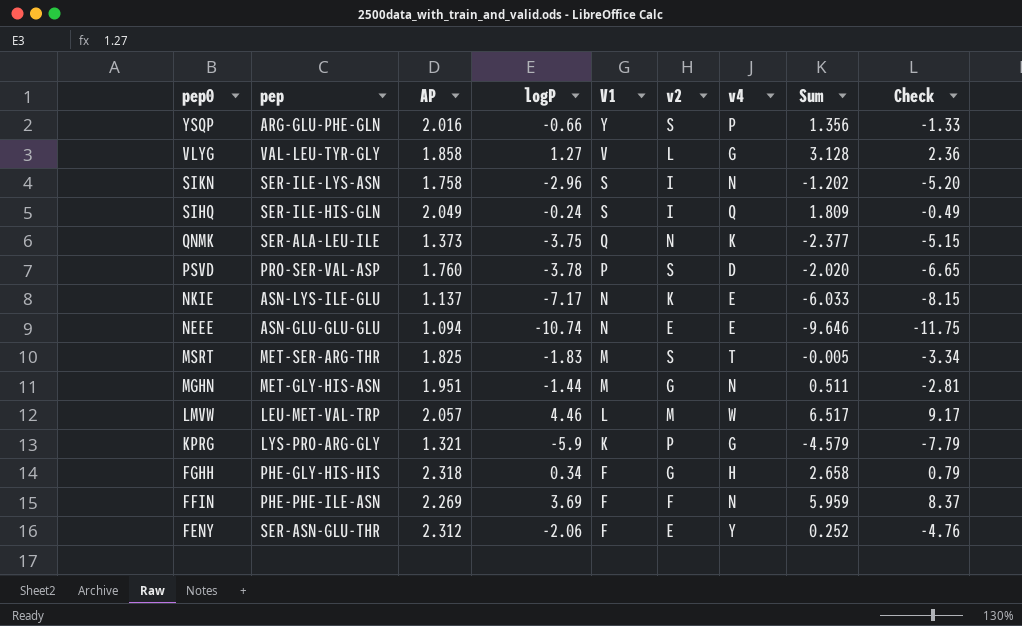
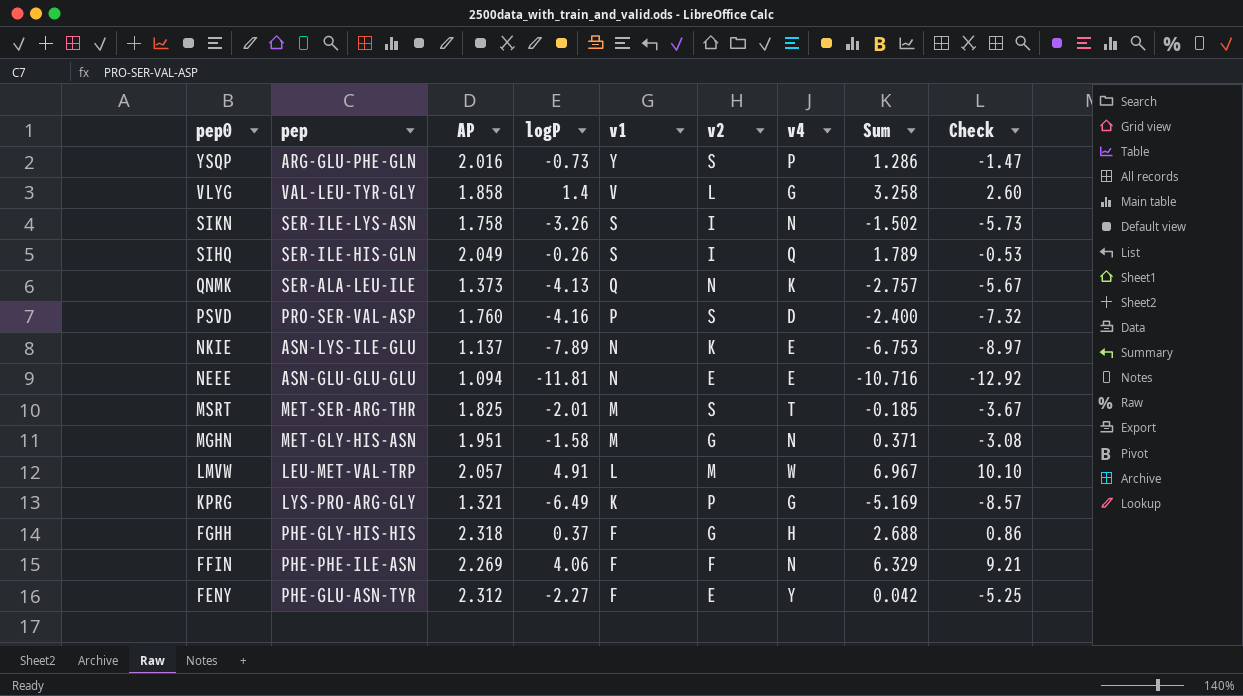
column name: V1 -> v1
YSQP | logP: -0.66 -> -0.73
YSQP | Sum: 1.356 -> 1.286
YSQP | Check: -1.33 -> -1.47
VLYG | logP: 1.27 -> 1.4
VLYG | Sum: 3.128 -> 3.258
VLYG | Check: 2.36 -> 2.60
SIKN | logP: -2.96 -> -3.26
SIKN | Sum: -1.202 -> -1.502
SIKN | Check: -5.20 -> -5.73
SIHQ | logP: -0.24 -> -0.26
SIHQ | Sum: 1.809 -> 1.789
SIHQ | Check: -0.49 -> -0.53
QNMK | logP: -3.75 -> -4.13
QNMK | Sum: -2.377 -> -2.757
QNMK | Check: -5.15 -> -5.67
PSVD | logP: -3.78 -> -4.16
PSVD | Sum: -2.020 -> -2.400
PSVD | Check: -6.65 -> -7.32
NKIE | logP: -7.17 -> -7.89
NKIE | Sum: -6.033 -> -6.753
NKIE | Check: -8.15 -> -8.97
NEEE | logP: -10.74 -> -11.81
NEEE | Sum: -9.646 -> -10.716
NEEE | Check: -11.75 -> -12.92
MSRT | logP: -1.83 -> -2.01
MSRT | Sum: -0.005 -> -0.185
MSRT | Check: -3.34 -> -3.67
MGHN | logP: -1.44 -> -1.58
MGHN | Sum: 0.511 -> 0.371
MGHN | Check: -2.81 -> -3.08
LMVW | logP: 4.46 -> 4.91
LMVW | Sum: 6.517 -> 6.967
LMVW | Check: 9.17 -> 10.10
KPRG | logP: -5.9 -> -6.49
KPRG | Sum: -4.579 -> -5.169
KPRG | Check: -7.79 -> -8.57
FGHH | logP: 0.34 -> 0.37
FGHH | Sum: 2.658 -> 2.688
FGHH | Check: 0.79 -> 0.86
FFIN | logP: 3.69 -> 4.06
FFIN | Sum: 5.959 -> 6.329
FFIN | Check: 8.37 -> 9.21
FENY | pep: SER-ASN-GLU-THR -> PHE-GLU-ASN-TYR
FENY | logP: -2.06 -> -2.27
FENY | Sum: 0.252 -> 0.042
FENY | Check: -4.76 -> -5.25

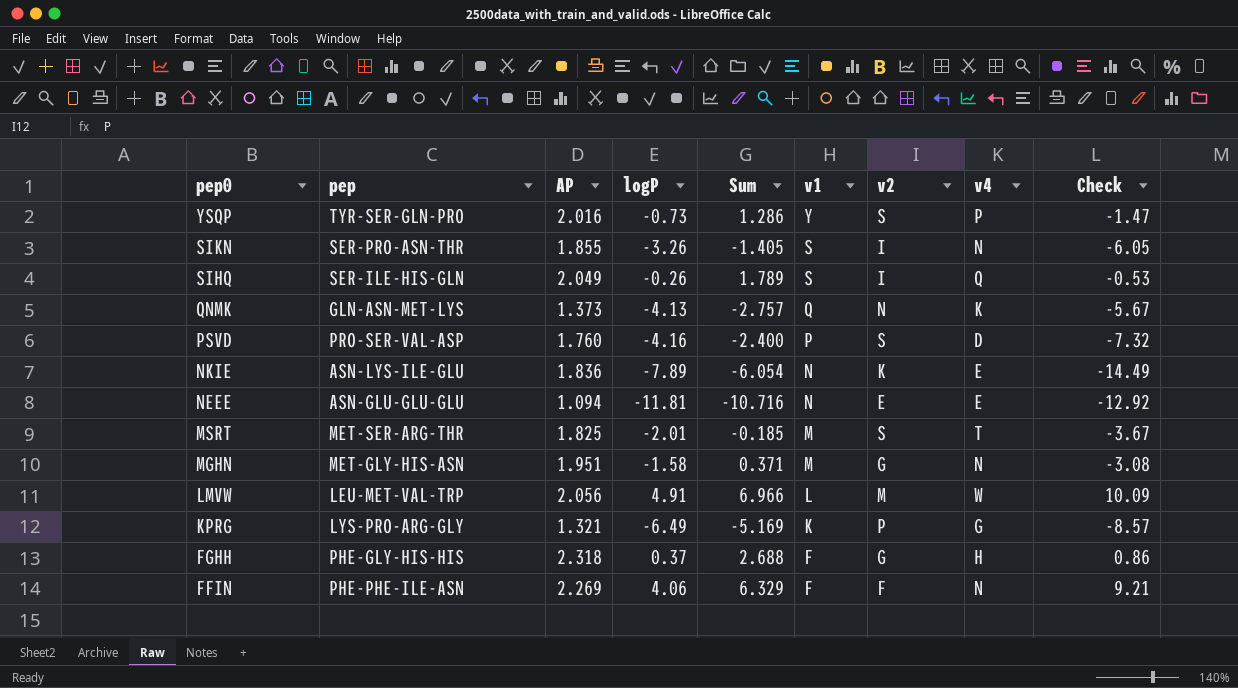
column Sum | position: 8 -> 5
row VLYG: VAL-LEU-TYR-GLY | 1.858 | 1.4 | V | L | G | 3.258 | 2.60 -> none
row FENY: PHE-GLU-ASN-TYR | 2.312 | -2.27 | F | E | Y | 0.042 | -5.25 -> none
YSQP | pep: ARG-GLU-PHE-GLN -> TYR-SER-GLN-PRO
SIKN | pep: SER-ILE-LYS-ASN -> SER-PRO-ASN-THR
SIKN | AP: 1.758 -> 1.855
SIKN | Sum: -1.502 -> -1.405
SIKN | Check: -5.73 -> -6.05
QNMK | pep: SER-ALA-LEU-ILE -> GLN-ASN-MET-LYS
NKIE | AP: 1.137 -> 1.836
NKIE | Sum: -6.753 -> -6.054
NKIE | Check: -8.97 -> -14.49
LMVW | AP: 2.057 -> 2.056
LMVW | Sum: 6.967 -> 6.966
LMVW | Check: 10.10 -> 10.09

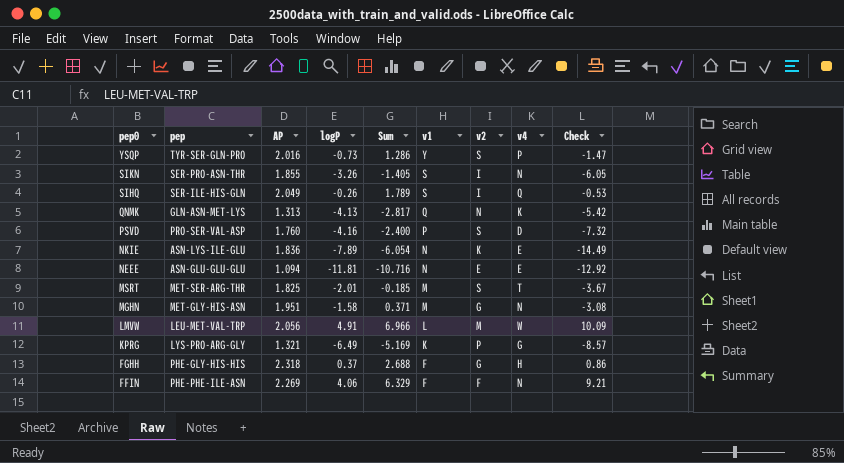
QNMK | AP: 1.373 -> 1.313
QNMK | Sum: -2.757 -> -2.817
QNMK | Check: -5.67 -> -5.42

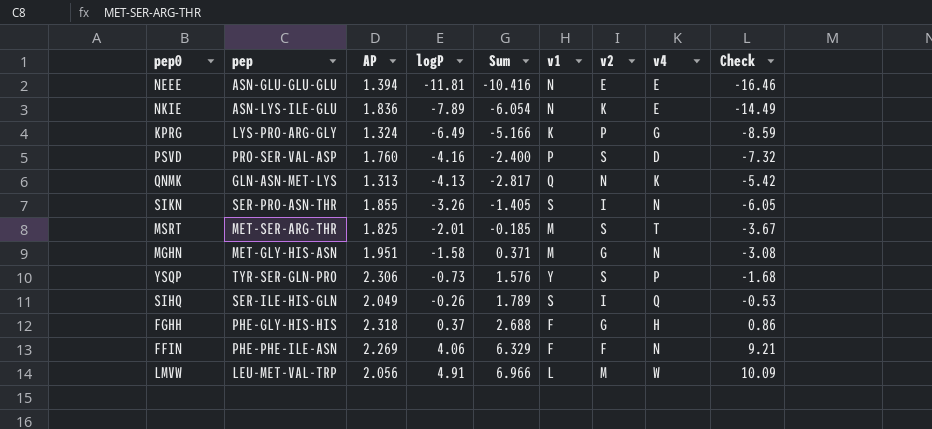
row order: pep0 descending -> logP ascending
NEEE | AP: 1.094 -> 1.394
NEEE | Sum: -10.716 -> -10.416
NEEE | Check: -12.92 -> -16.46
KPRG | AP: 1.321 -> 1.324
KPRG | Sum: -5.169 -> -5.166
KPRG | Check: -8.57 -> -8.59
YSQP | AP: 2.016 -> 2.306
YSQP | Sum: 1.286 -> 1.576
YSQP | Check: -1.47 -> -1.68

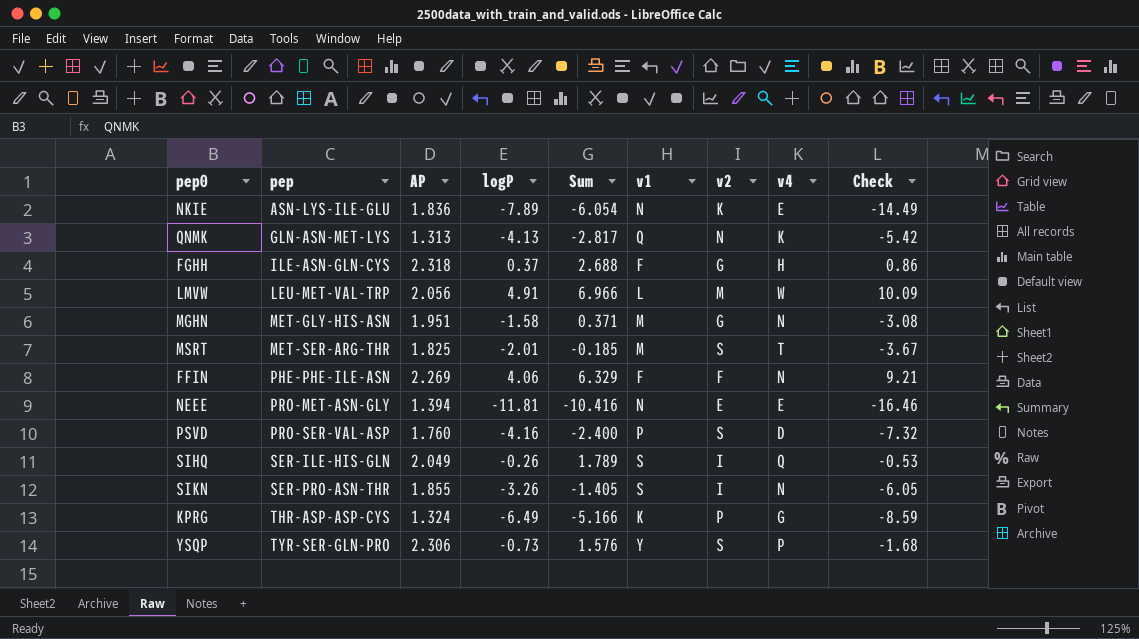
row order: logP ascending -> pep ascending
FGHH | pep: PHE-GLY-HIS-HIS -> ILE-ASN-GLN-CYS
NEEE | pep: ASN-GLU-GLU-GLU -> PRO-MET-ASN-GLY
KPRG | pep: LYS-PRO-ARG-GLY -> THR-ASP-ASP-CYS

